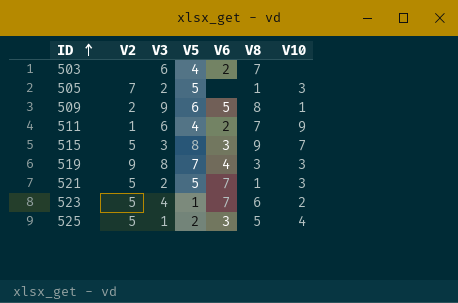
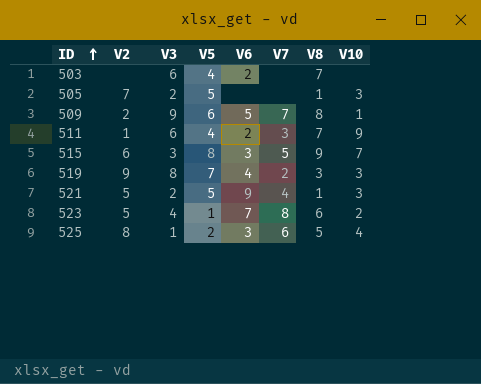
column V7 | position: none -> 6
515 | V2: 5 -> 6
521 | V6: 7 -> 9
525 | V2: 5 -> 8

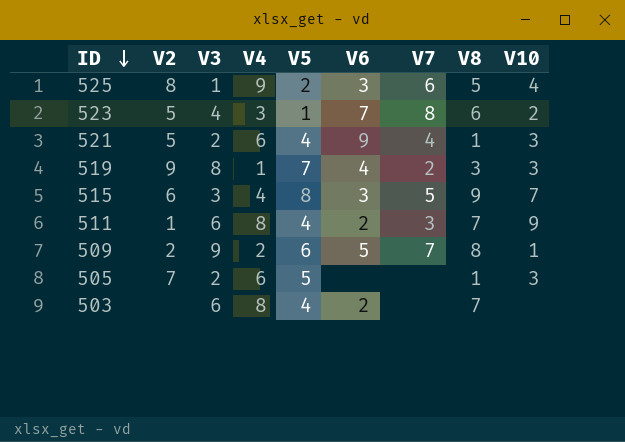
row order: ID ascending -> ID descending
column V4 | position: none -> 4
521 | V5: 5 -> 4

